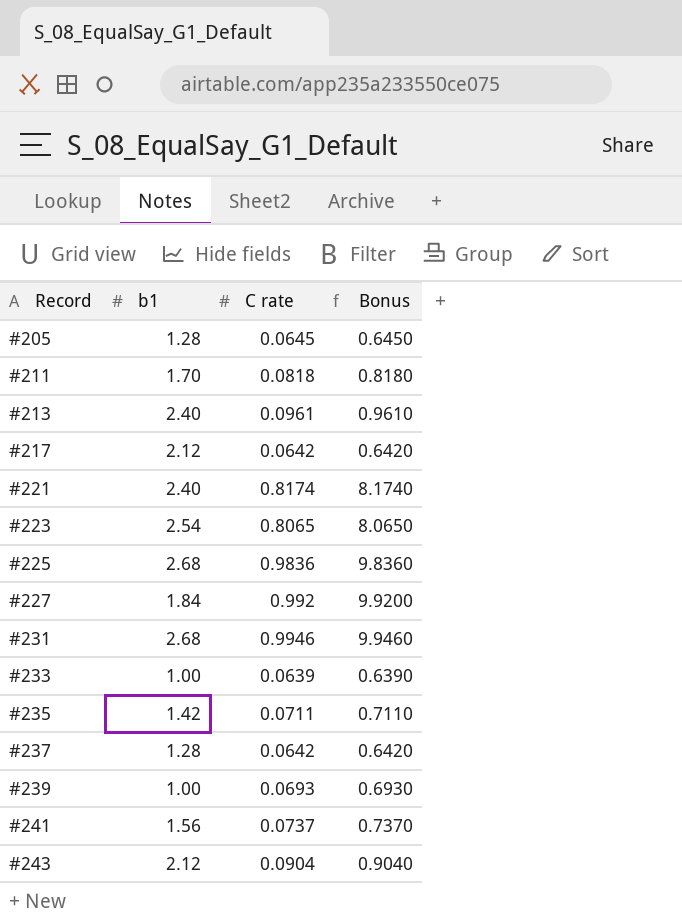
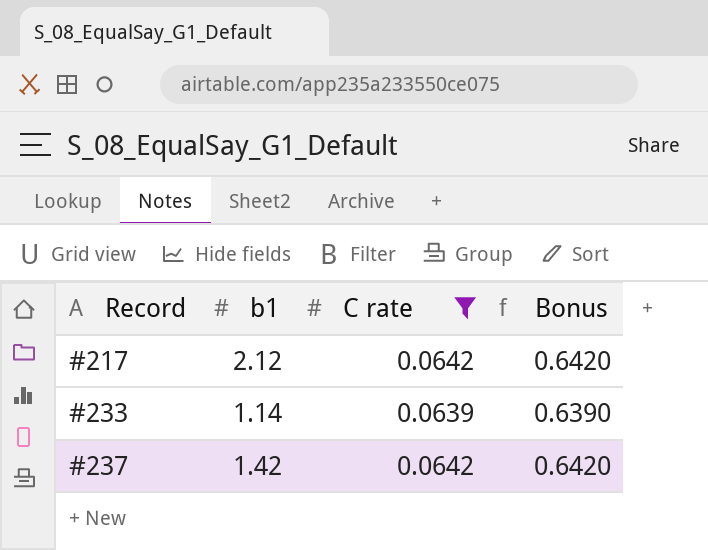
filter: none -> C rate <= 0.0642
#233 | b1: 1.00 -> 1.14
#237 | b1: 1.28 -> 1.42

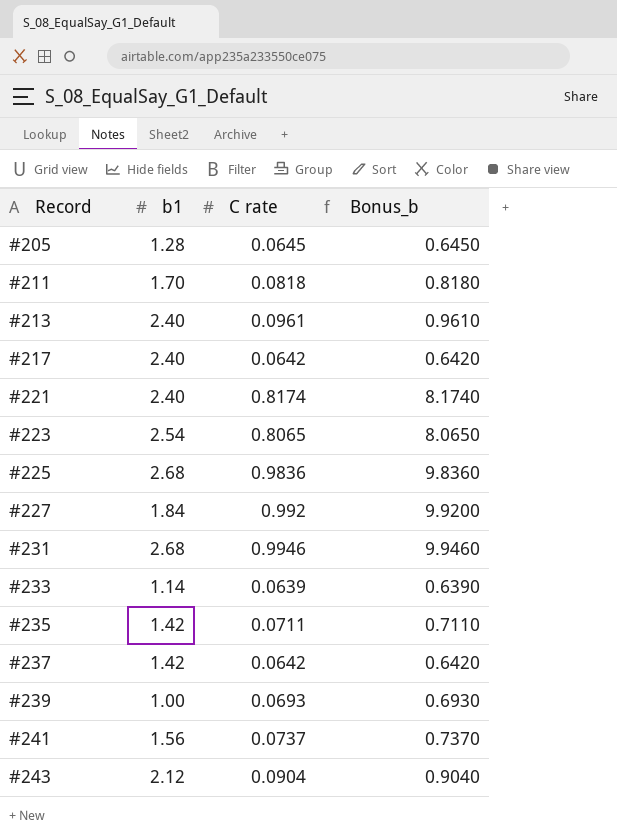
filter: C rate <= 0.0642 -> none
column name: Bonus -> Bonus_b
#217 | b1: 2.12 -> 2.40

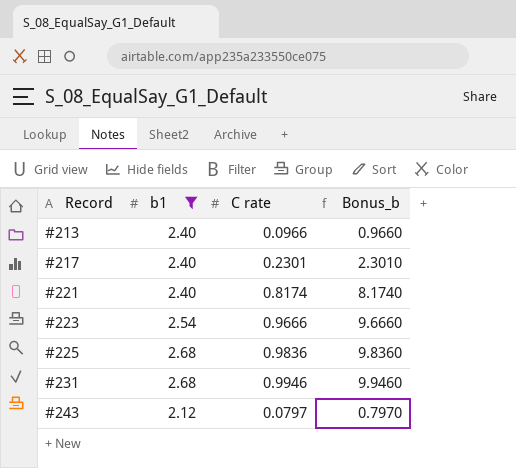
filter: none -> b1 >= 2.12
#213 | C rate: 0.0961 -> 0.0966
#213 | Bonus_b: 0.9610 -> 0.9660
#217 | C rate: 0.0642 -> 0.2301
#217 | Bonus_b: 0.6420 -> 2.3010
#223 | C rate: 0.8065 -> 0.9666
#223 | Bonus_b: 8.0650 -> 9.6660
#243 | C rate: 0.0904 -> 0.0797
#243 | Bonus_b: 0.9040 -> 0.7970

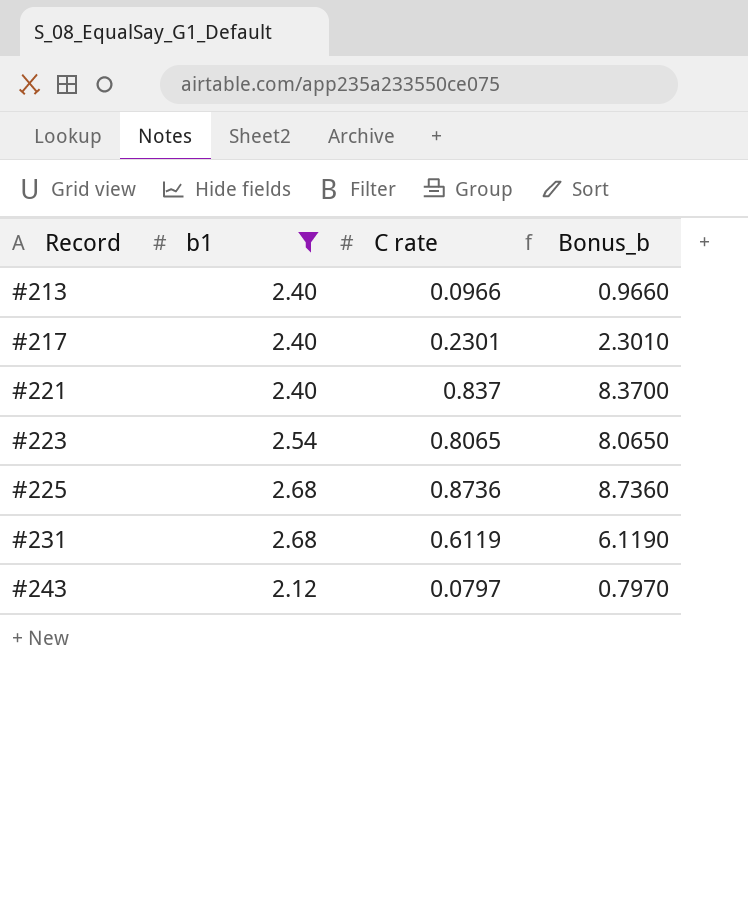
#221 | C rate: 0.8174 -> 0.837
#221 | Bonus_b: 8.1740 -> 8.3700
#223 | C rate: 0.9666 -> 0.8065
#223 | Bonus_b: 9.6660 -> 8.0650
#225 | C rate: 0.9836 -> 0.8736
#225 | Bonus_b: 9.8360 -> 8.7360
#231 | C rate: 0.9946 -> 0.6119
#231 | Bonus_b: 9.9460 -> 6.1190

